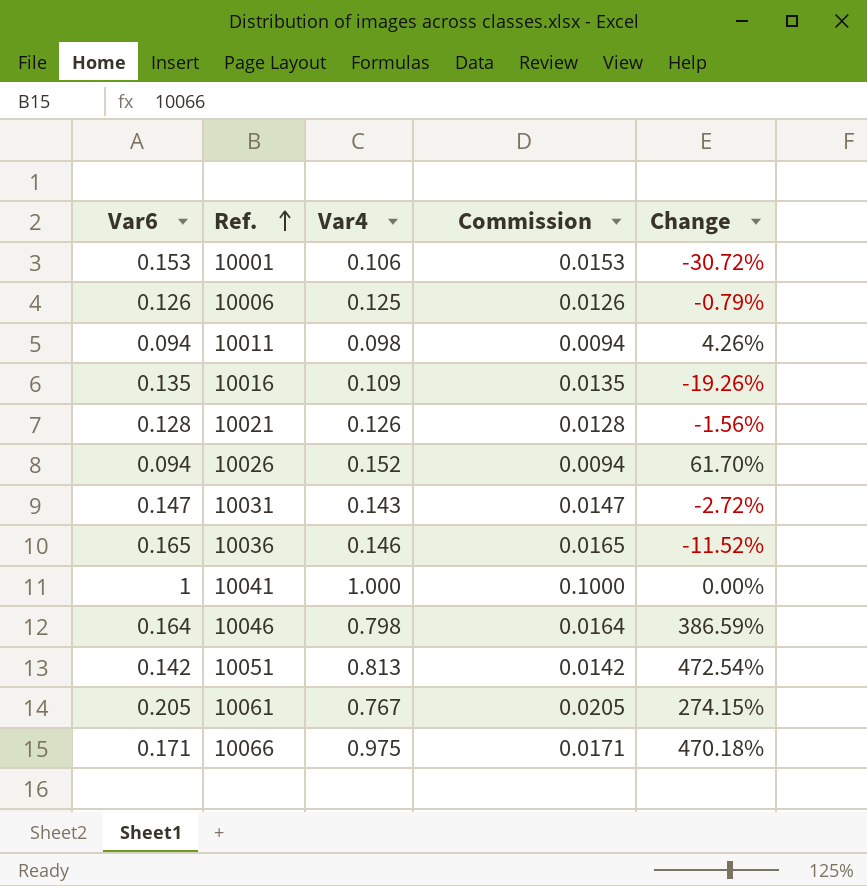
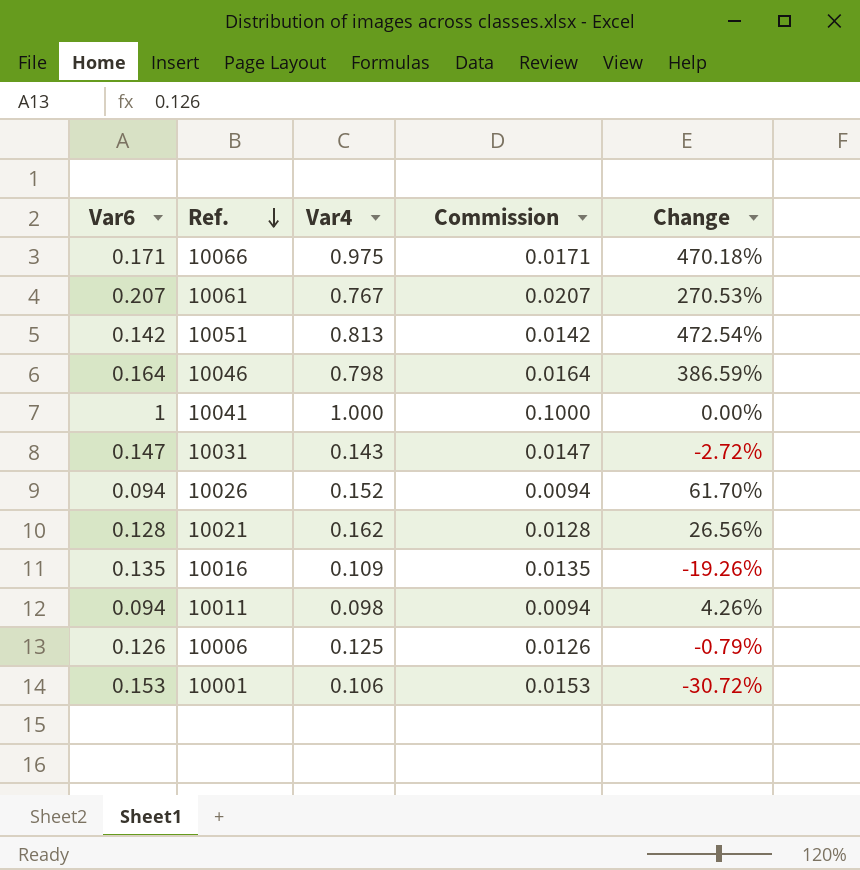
row order: Ref. ascending -> Ref. descending
row 10036: 0.165 | 0.146 | 0.0165 | -11.52% -> none
10061 | Var6: 0.205 -> 0.207
10061 | Commission: 0.0205 -> 0.0207
10061 | Change: 274.15% -> 270.53%
10021 | Var4: 0.126 -> 0.162
10021 | Change: -1.56% -> 26.56%

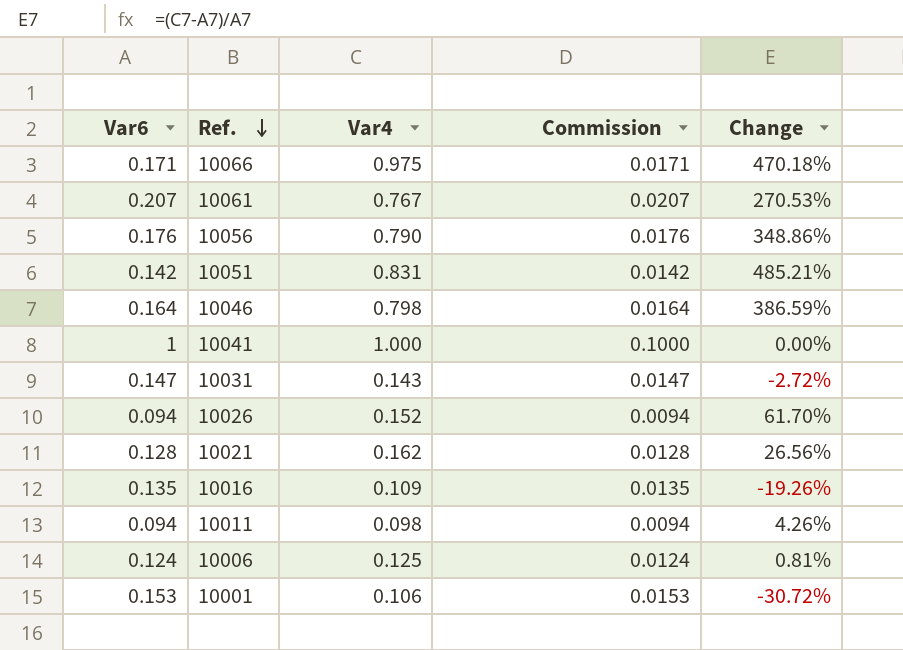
row 10056: none -> 0.176 | 0.790 | 0.0176 | 348.86%
10051 | Var4: 0.813 -> 0.831
10051 | Change: 472.54% -> 485.21%
10006 | Var6: 0.126 -> 0.124
10006 | Commission: 0.0126 -> 0.0124
10006 | Change: -0.79% -> 0.81%

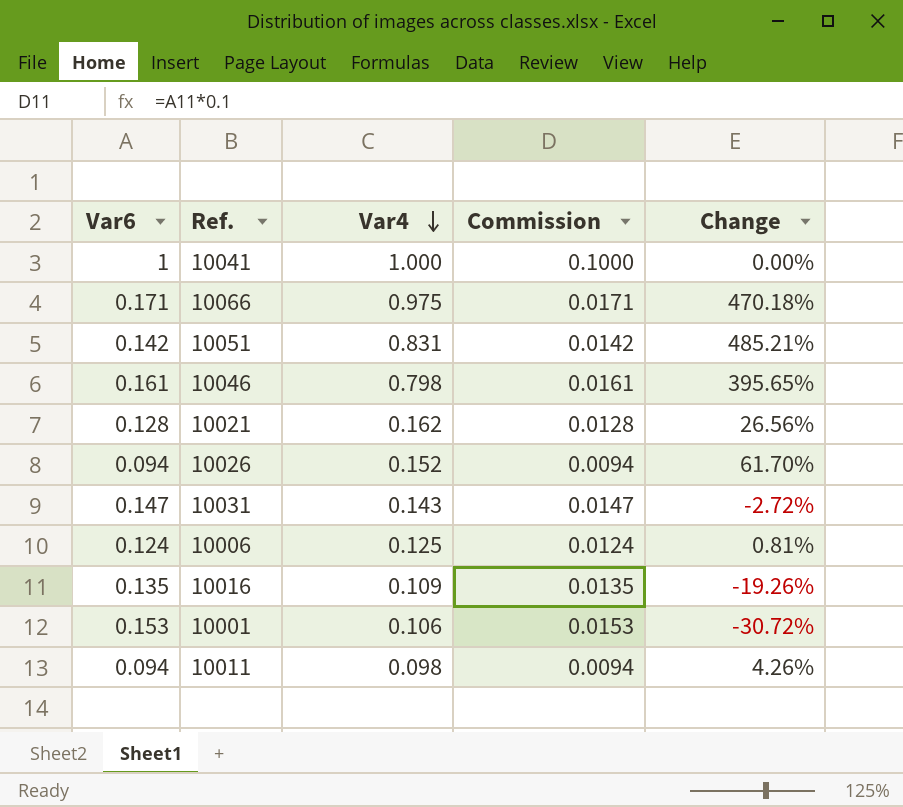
row order: Ref. descending -> Var4 descending
row 10061: 0.207 | 0.767 | 0.0207 | 270.53% -> none
row 10056: 0.176 | 0.790 | 0.0176 | 348.86% -> none
10046 | Var6: 0.164 -> 0.161
10046 | Commission: 0.0164 -> 0.0161
10046 | Change: 386.59% -> 395.65%

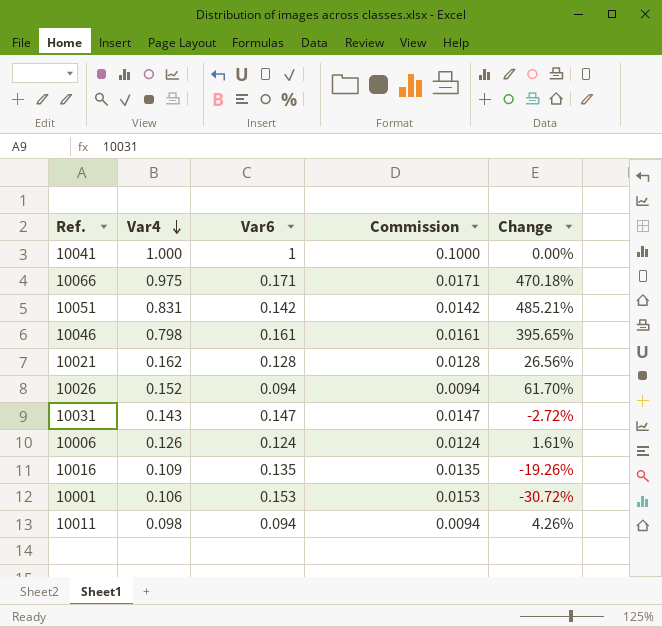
column Var6 | position: 1 -> 3
10006 | Var4: 0.125 -> 0.126
10006 | Change: 0.81% -> 1.61%

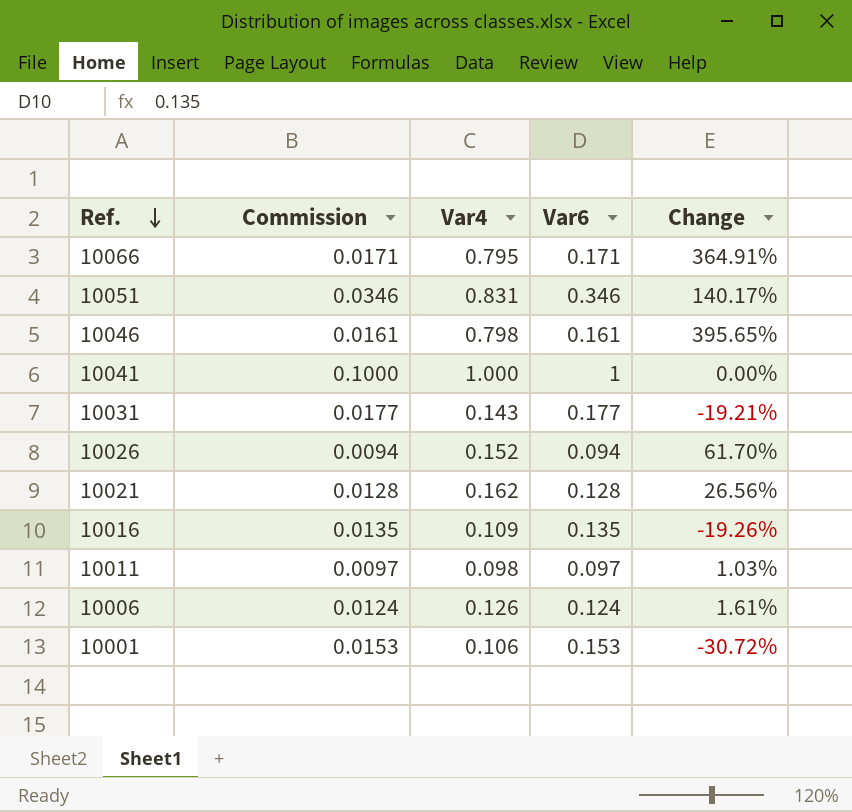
row order: Var4 descending -> Ref. descending
column Commission | position: 4 -> 2
10066 | Var4: 0.975 -> 0.795
10066 | Change: 470.18% -> 364.91%
10051 | Commission: 0.0142 -> 0.0346
10051 | Var6: 0.142 -> 0.346
10051 | Change: 485.21% -> 140.17%
10031 | Commission: 0.0147 -> 0.0177
10031 | Var6: 0.147 -> 0.177
10031 | Change: -2.72% -> -19.21%
10011 | Commission: 0.0094 -> 0.0097
10011 | Var6: 0.094 -> 0.097
10011 | Change: 4.26% -> 1.03%

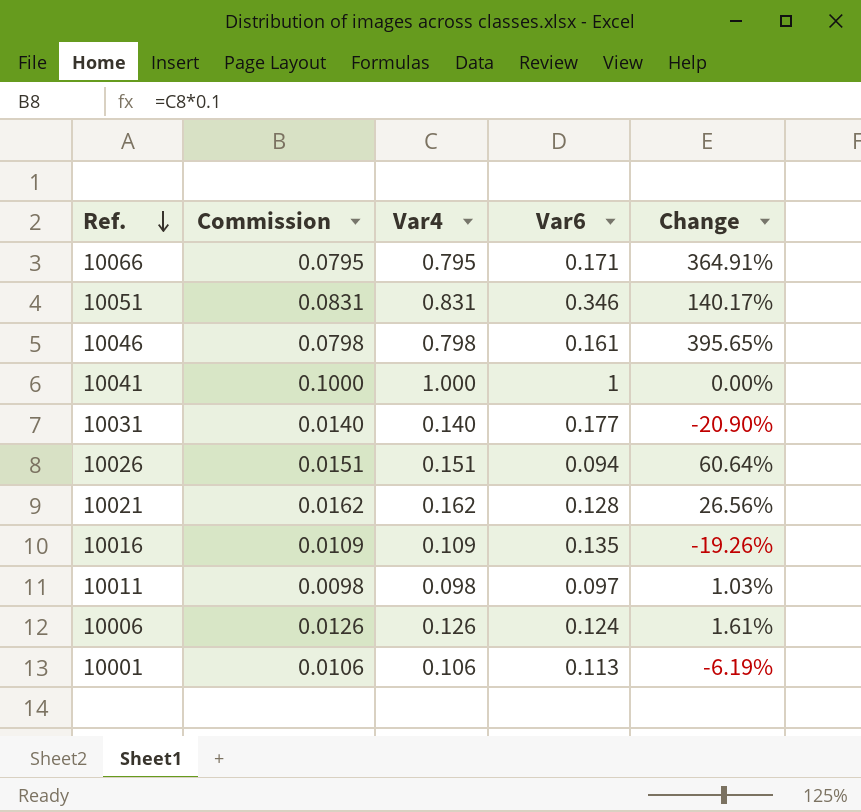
column Commission | formula: [Var6] * 0.1 -> [Var4] * 0.1
10031 | Var4: 0.143 -> 0.140
10031 | Change: -19.21% -> -20.90%
10026 | Var4: 0.152 -> 0.151
10026 | Change: 61.70% -> 60.64%
10001 | Var6: 0.153 -> 0.113
10001 | Change: -30.72% -> -6.19%

